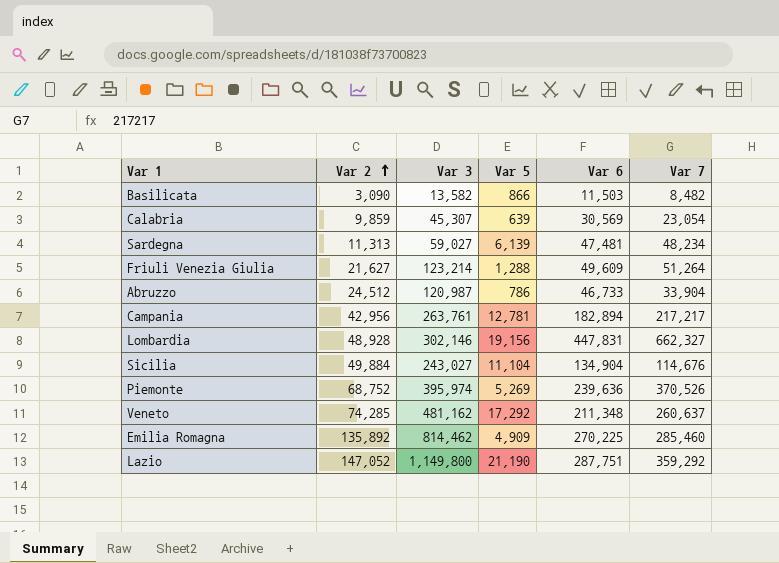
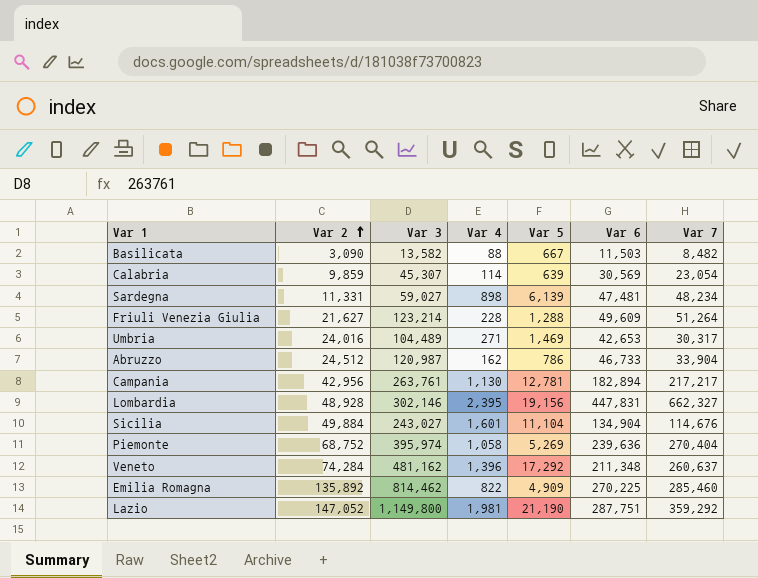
column Var 4 | position: none -> 4
Basilicata | Var 5: 866 -> 667
Sardegna | Var 2: 11,313 -> 11,331
row Umbria: none -> 24,016 | 104,489 | 271 | 1,469 | 42,653 | 30,317
Piemonte | Var 7: 370,526 -> 270,404
Veneto | Var 2: 74,285 -> 74,284

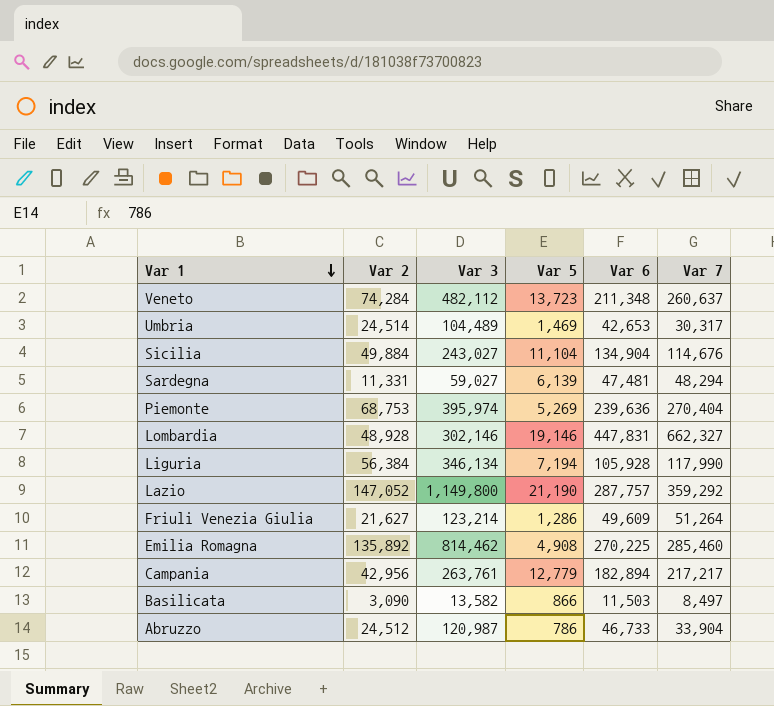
row order: Var 2 ascending -> Var 1 descending
column Var 4 | position: 4 -> none
row Calabria: 9,859 | 45,307 | 114 | 639 | 30,569 | 23,054 -> none
Veneto | Var 3: 481,162 -> 482,112
Veneto | Var 5: 17,292 -> 13,723
Umbria | Var 2: 24,016 -> 24,514
Sardegna | Var 7: 48,234 -> 48,294
Piemonte | Var 2: 68,752 -> 68,753
Lombardia | Var 5: 19,156 -> 19,146
row Liguria: none -> 56,384 | 346,134 | 7,194 | 105,928 | 117,990
Lazio | Var 6: 287,751 -> 287,757
Friuli Venezia Giulia | Var 5: 1,288 -> 1,286
Emilia Romagna | Var 5: 4,909 -> 4,908
Campania | Var 5: 12,781 -> 12,779
Basilicata | Var 5: 667 -> 866
Basilicata | Var 7: 8,482 -> 8,497

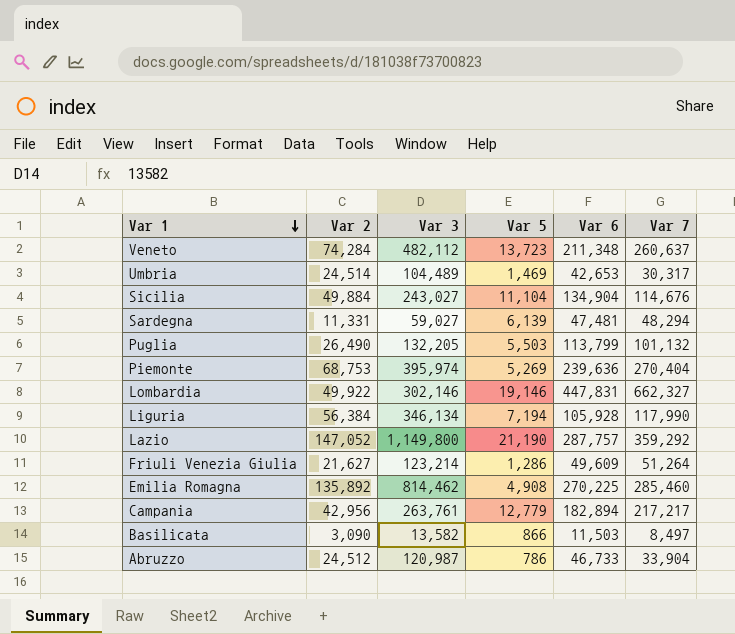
row Puglia: none -> 26,490 | 132,205 | 5,503 | 113,799 | 101,132
Lombardia | Var 2: 48,928 -> 49,922

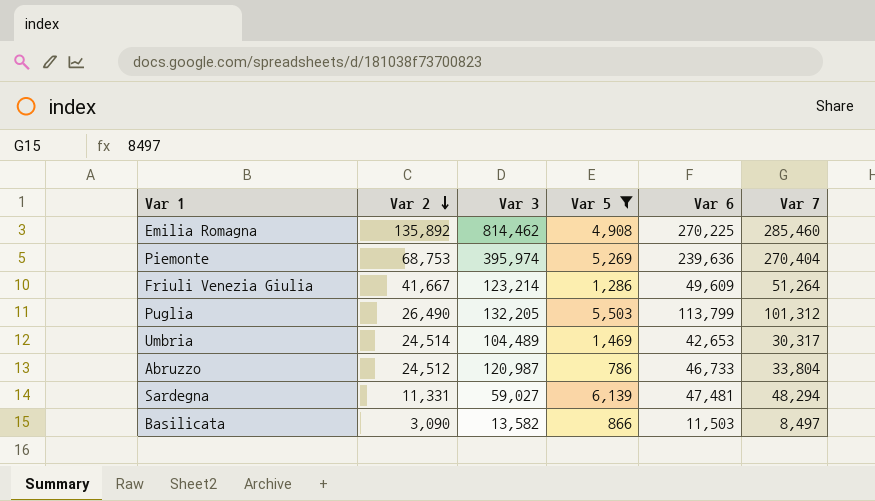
filter: none -> Var 5 <= 6,139
row order: Var 1 descending -> Var 2 descending
Friuli Venezia Giulia | Var 2: 21,627 -> 41,667
Puglia | Var 7: 101,132 -> 101,312
Abruzzo | Var 7: 33,904 -> 33,804

